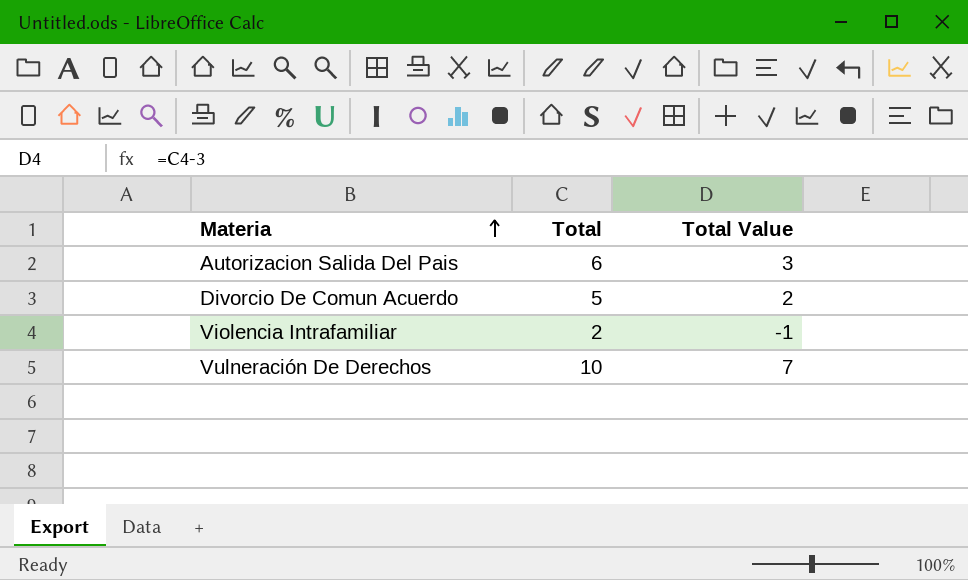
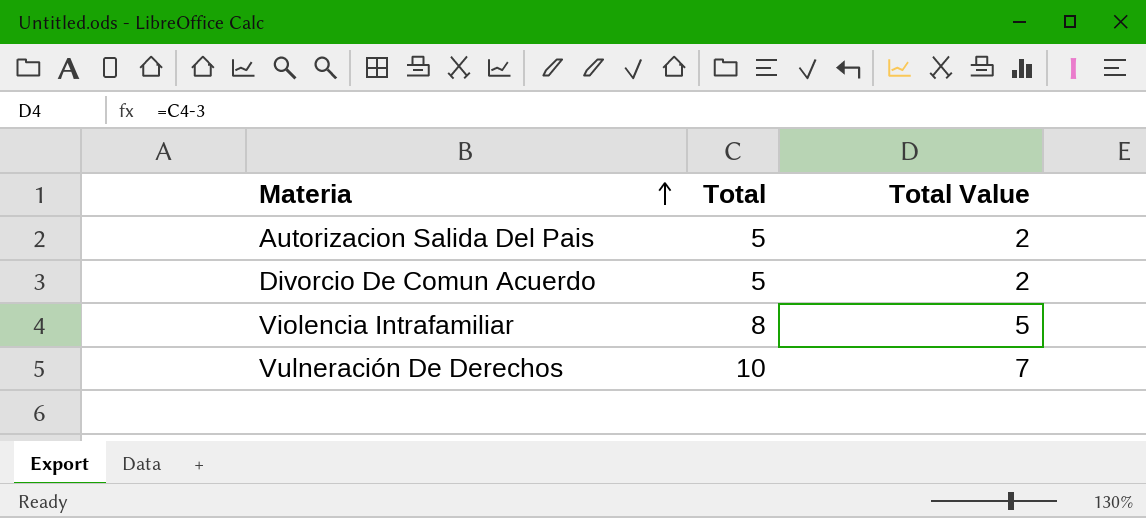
Autorizacion Salida Del Pais | Total: 6 -> 5
Autorizacion Salida Del Pais | Total Value: 3 -> 2
Violencia Intrafamiliar | Total: 2 -> 8
Violencia Intrafamiliar | Total Value: -1 -> 5

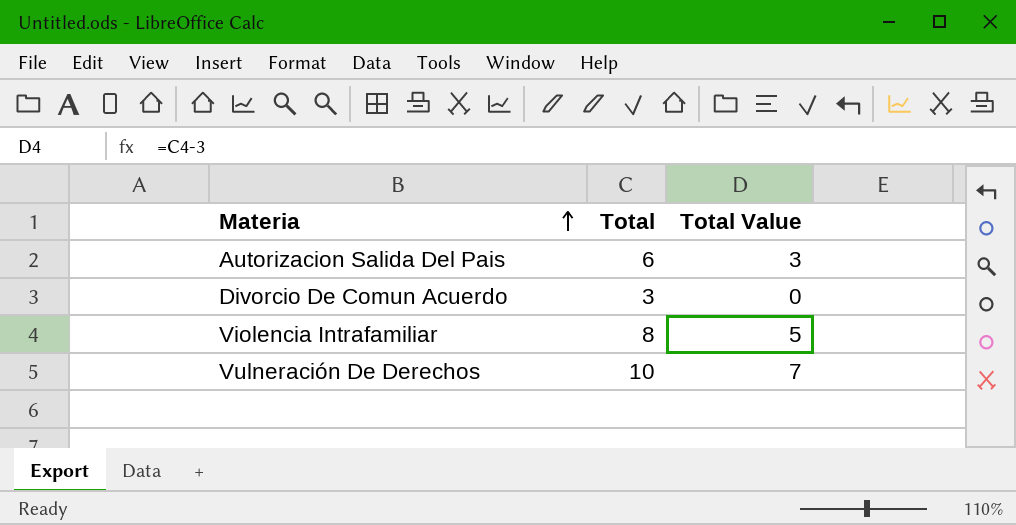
Autorizacion Salida Del Pais | Total: 5 -> 6
Autorizacion Salida Del Pais | Total Value: 2 -> 3
Divorcio De Comun Acuerdo | Total: 5 -> 3
Divorcio De Comun Acuerdo | Total Value: 2 -> 0

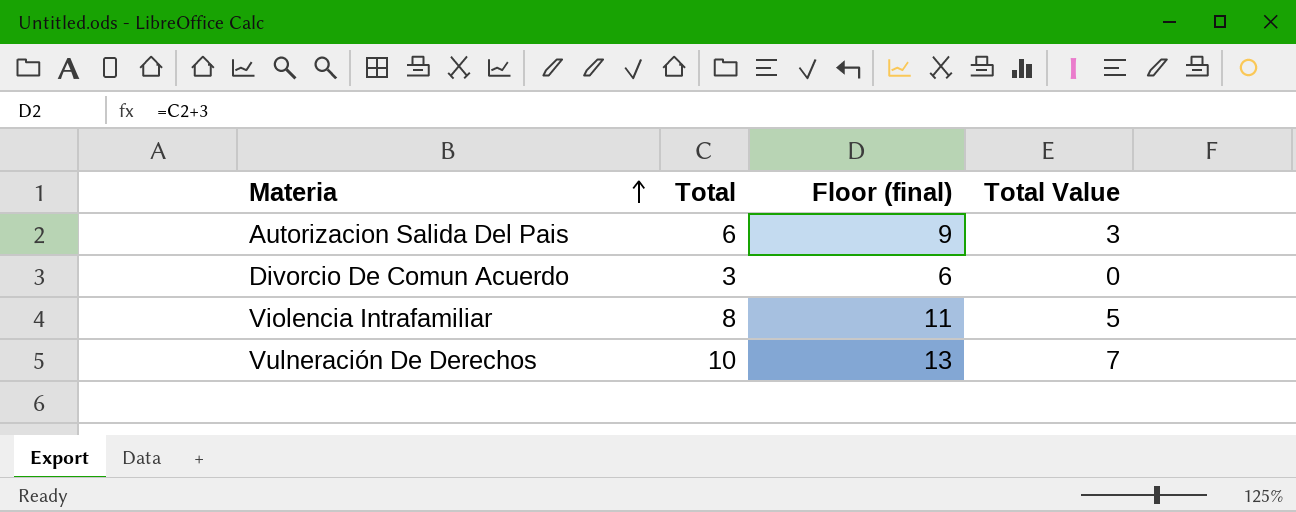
column Floor (final) | formula: none -> [Total] + 3

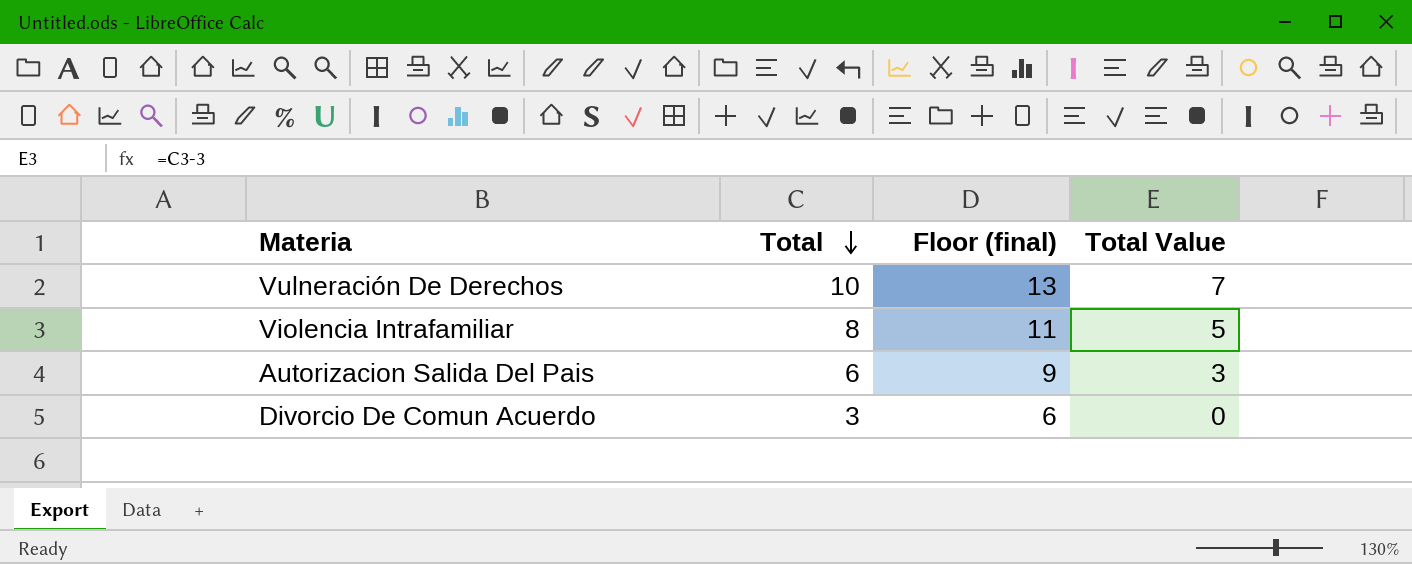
row order: Materia ascending -> Total descending

